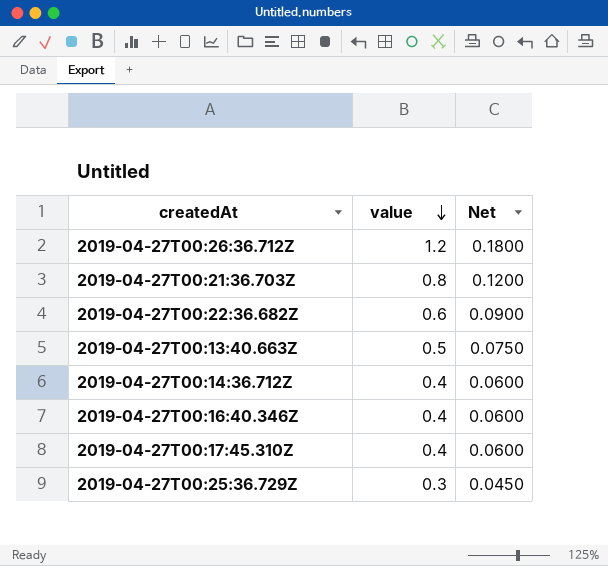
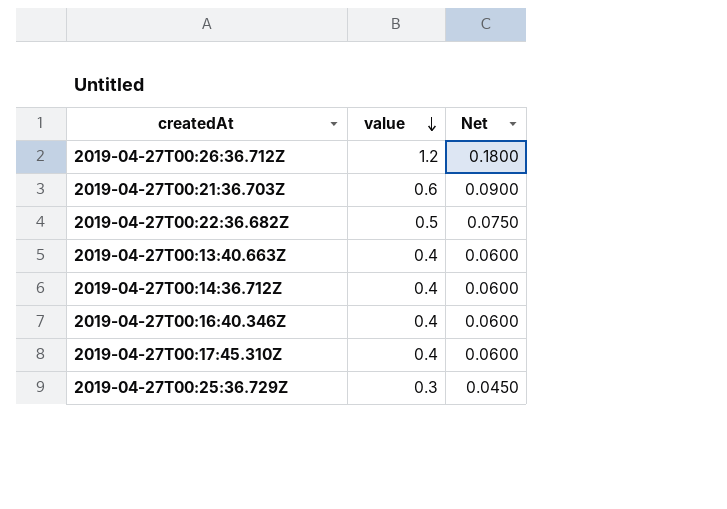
2019-04-27T00:21:36.703Z | value: 0.8 -> 0.6
2019-04-27T00:21:36.703Z | Net: 0.1200 -> 0.0900
2019-04-27T00:22:36.682Z | value: 0.6 -> 0.5
2019-04-27T00:22:36.682Z | Net: 0.0900 -> 0.0750
2019-04-27T00:13:40.663Z | value: 0.5 -> 0.4
2019-04-27T00:13:40.663Z | Net: 0.0750 -> 0.0600

